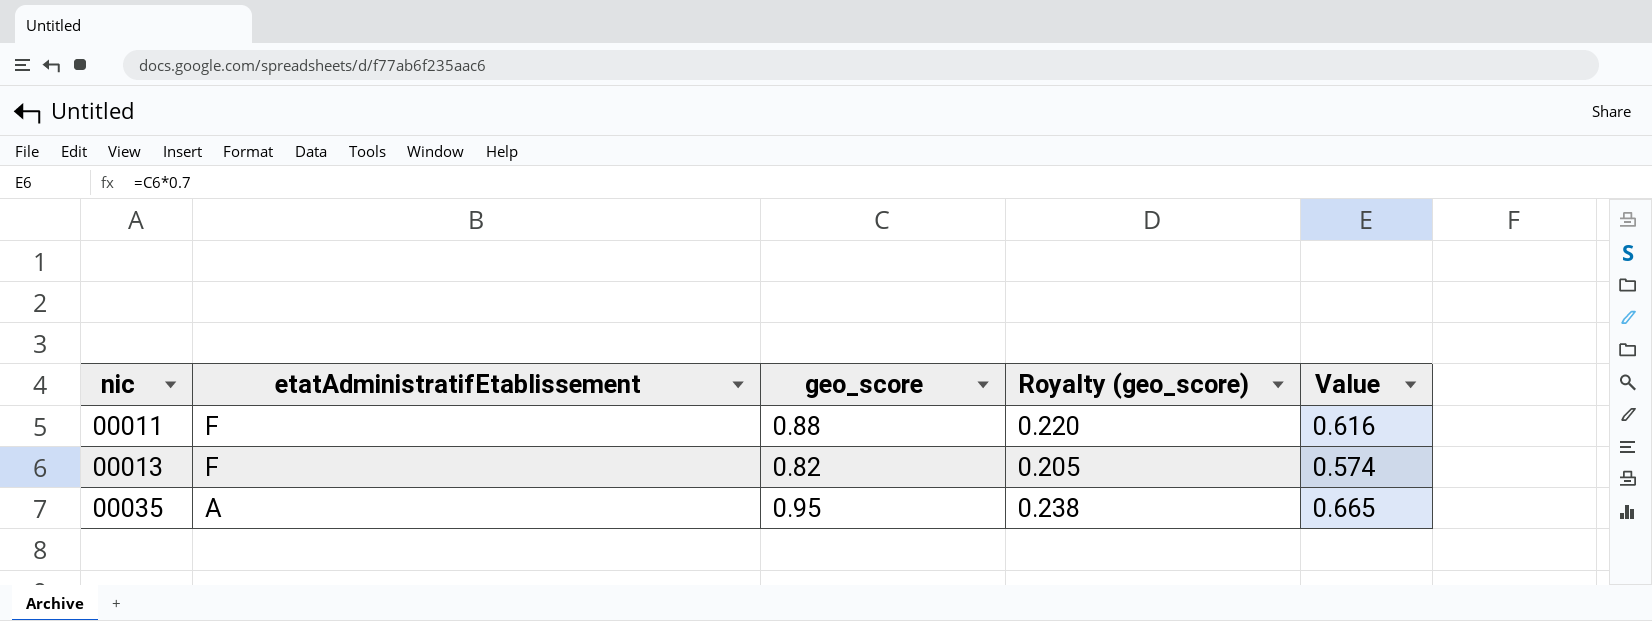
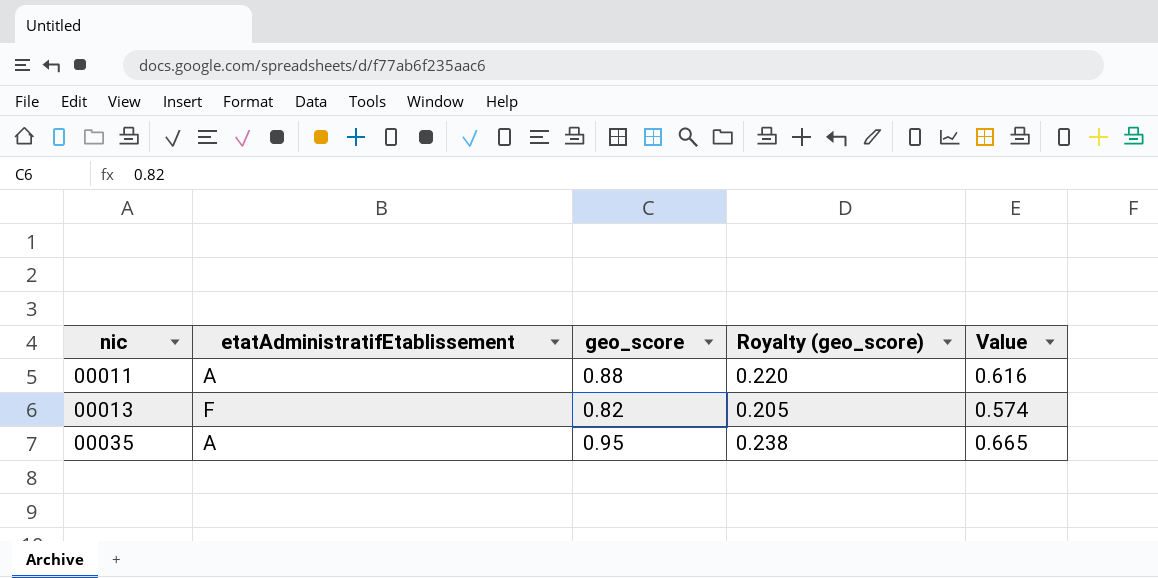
00011 | etatAdministratifEtablissement: F -> A

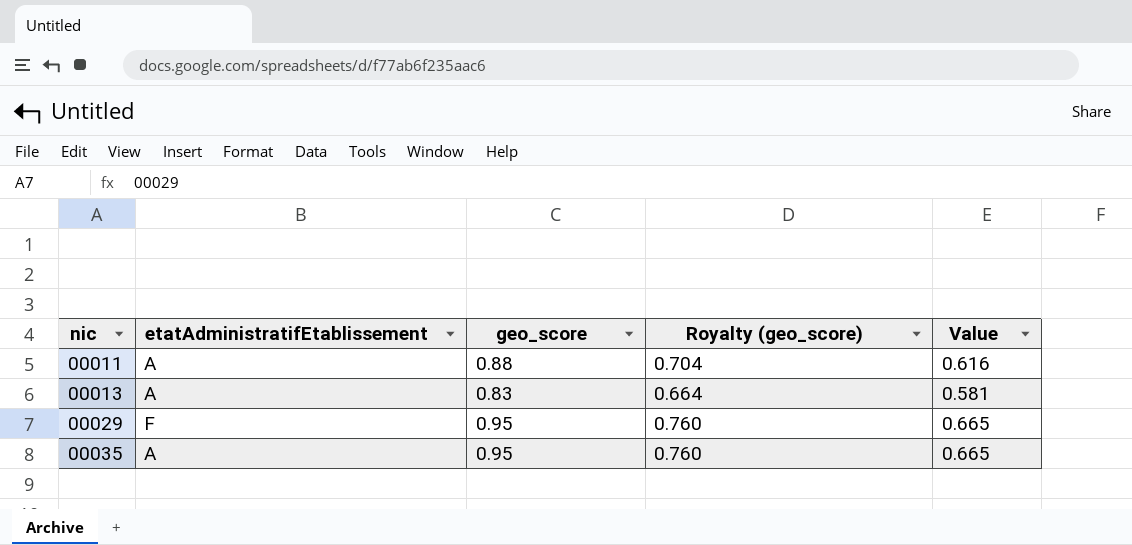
column Royalty (geo_score) | formula: [geo_score] * 0.25 -> [geo_score] * 0.8
00013 | etatAdministratifEtablissement: F -> A
00013 | geo_score: 0.82 -> 0.83
00013 | Value: 0.574 -> 0.581
row 00029: none -> F | 0.95 | 0.760 | 0.665

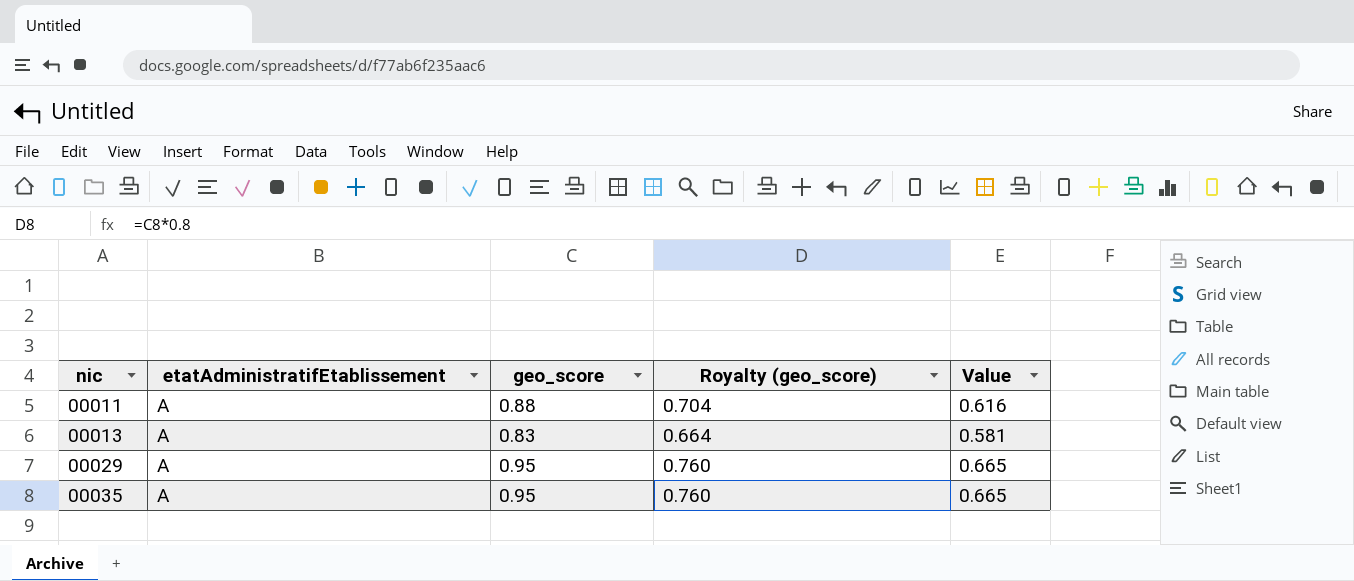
00029 | etatAdministratifEtablissement: F -> A

